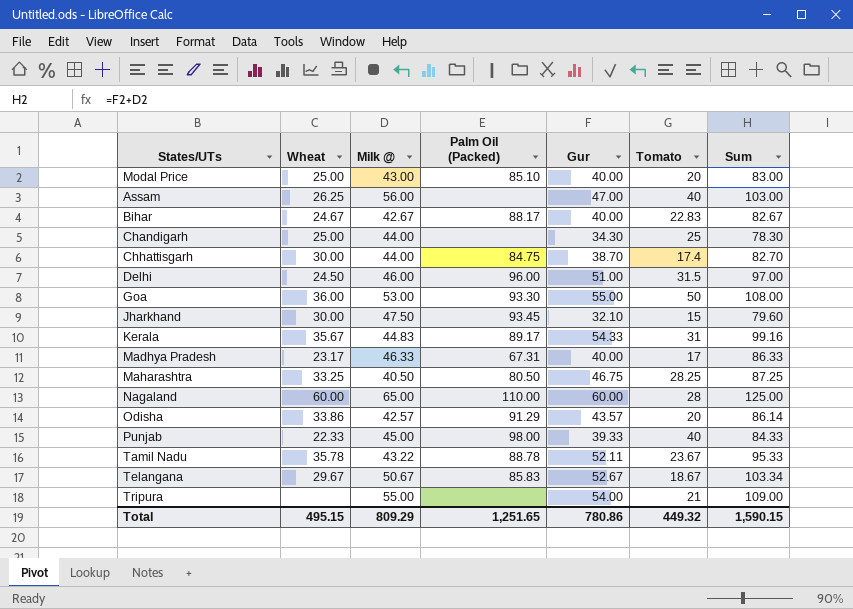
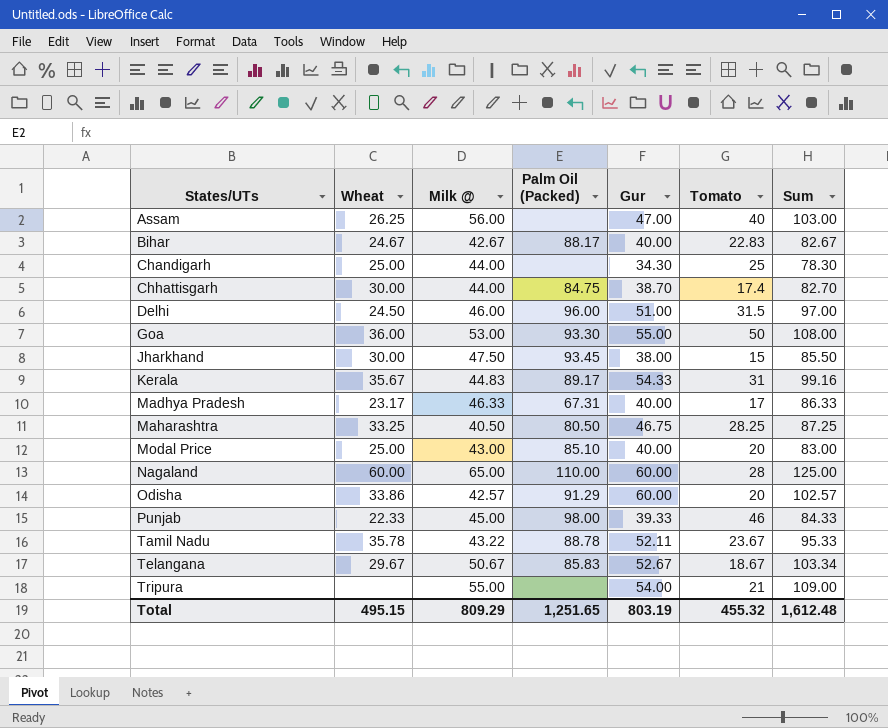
row order: none -> States/UTs ascending
Jharkhand | Gur: 32.10 -> 38.00
Jharkhand | Sum: 79.60 -> 85.50
Odisha | Gur: 43.57 -> 60.00
Odisha | Sum: 86.14 -> 102.57
Punjab | Tomato: 40 -> 46
Total | Gur: 780.86 -> 803.19
Total | Tomato: 449.32 -> 455.32
Total | Sum: 1,590.15 -> 1,612.48

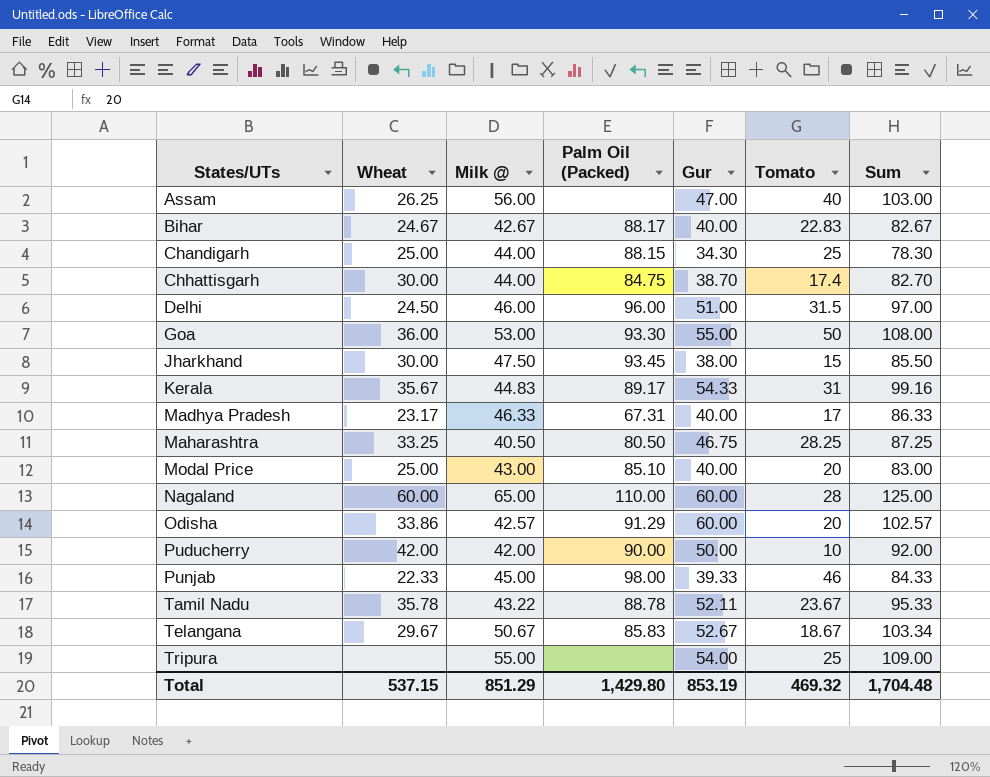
Chandigarh | Palm Oil (Packed): none -> 88.15
row Puducherry: none -> 42.00 | 42.00 | 90.00 | 50.00 | 10 | 92.00
Tripura | Tomato: 21 -> 25
Total | Wheat: 495.15 -> 537.15
Total | Milk @: 809.29 -> 851.29
Total | Palm Oil (Packed): 1,251.65 -> 1,429.80
Total | Gur: 803.19 -> 853.19
Total | Tomato: 455.32 -> 469.32
Total | Sum: 1,612.48 -> 1,704.48

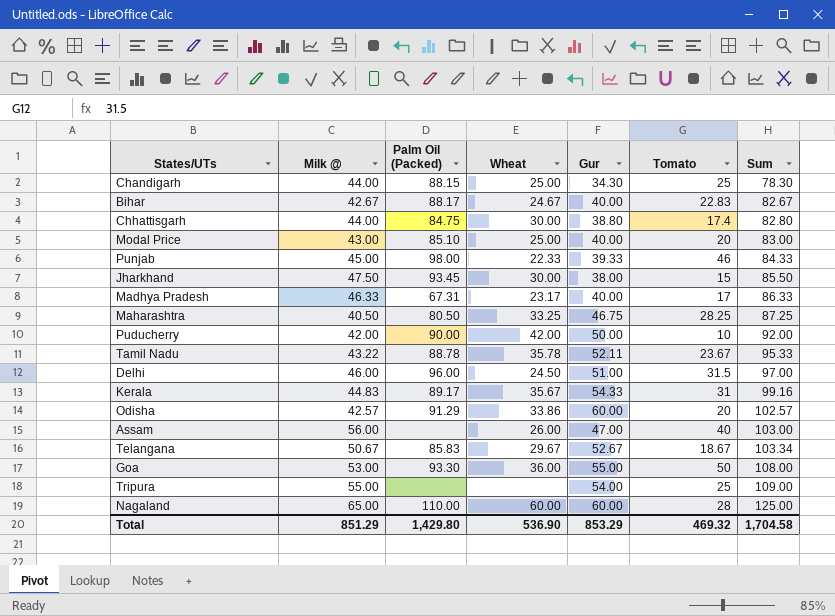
row order: States/UTs ascending -> Sum ascending
column Wheat | position: 2 -> 4
Chhattisgarh | Gur: 38.70 -> 38.80
Chhattisgarh | Sum: 82.70 -> 82.80
Assam | Wheat: 26.25 -> 26.00
Total | Wheat: 537.15 -> 536.90
Total | Gur: 853.19 -> 853.29
Total | Sum: 1,704.48 -> 1,704.58

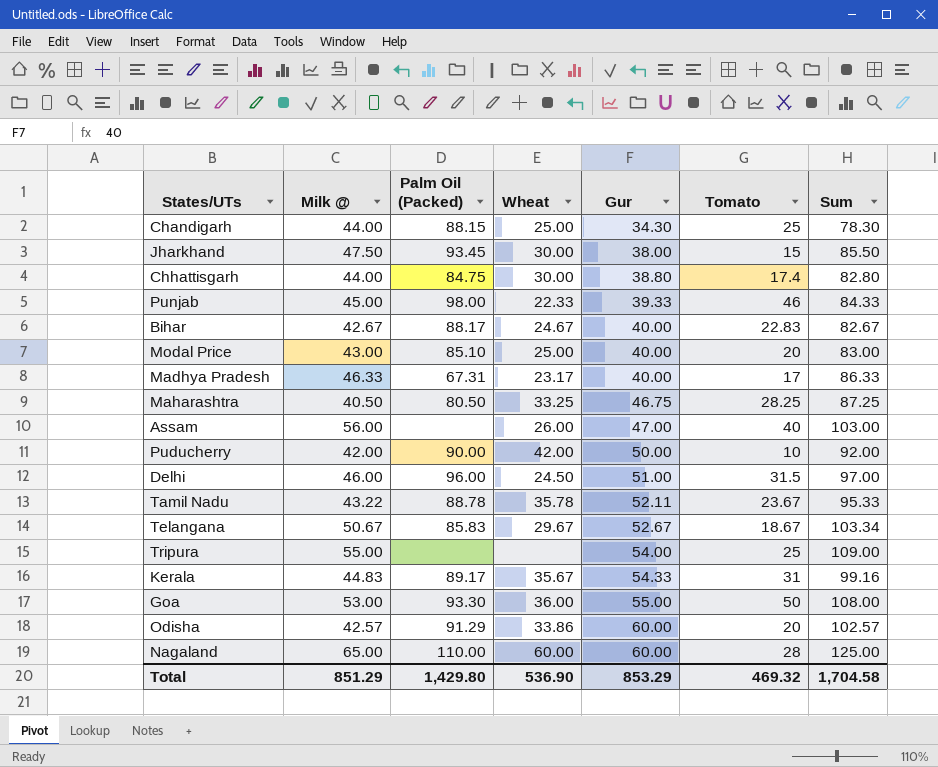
row order: Sum ascending -> Gur ascending

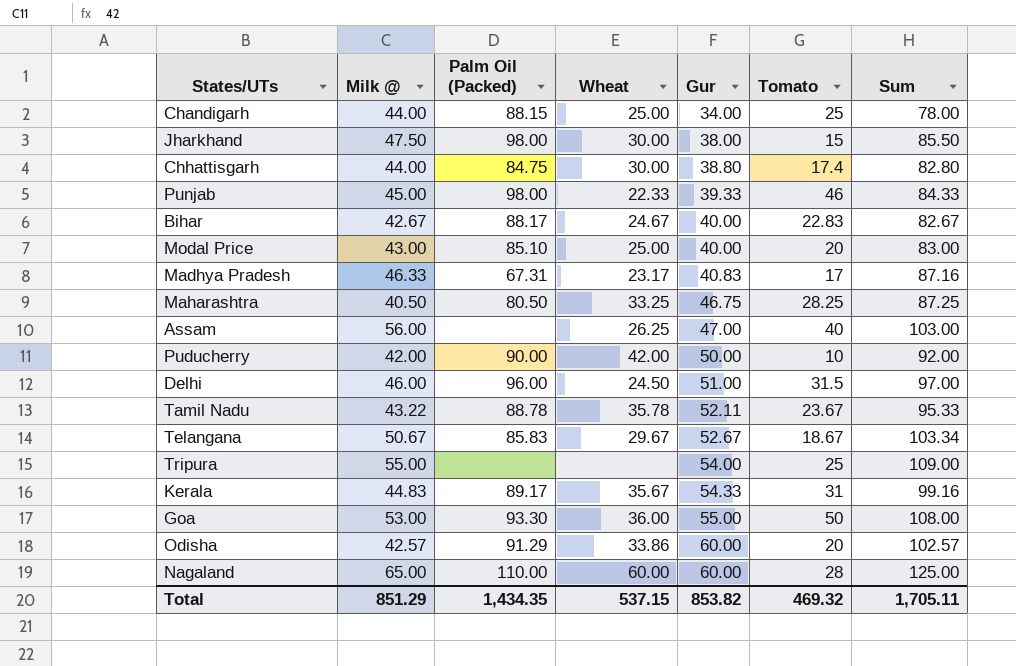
Chandigarh | Gur: 34.30 -> 34.00
Chandigarh | Sum: 78.30 -> 78.00
Jharkhand | Palm Oil (Packed): 93.45 -> 98.00
Madhya Pradesh | Gur: 40.00 -> 40.83
Madhya Pradesh | Sum: 86.33 -> 87.16
Assam | Wheat: 26.00 -> 26.25
Total | Palm Oil (Packed): 1,429.80 -> 1,434.35
Total | Wheat: 536.90 -> 537.15
Total | Gur: 853.29 -> 853.82
Total | Sum: 1,704.58 -> 1,705.11

